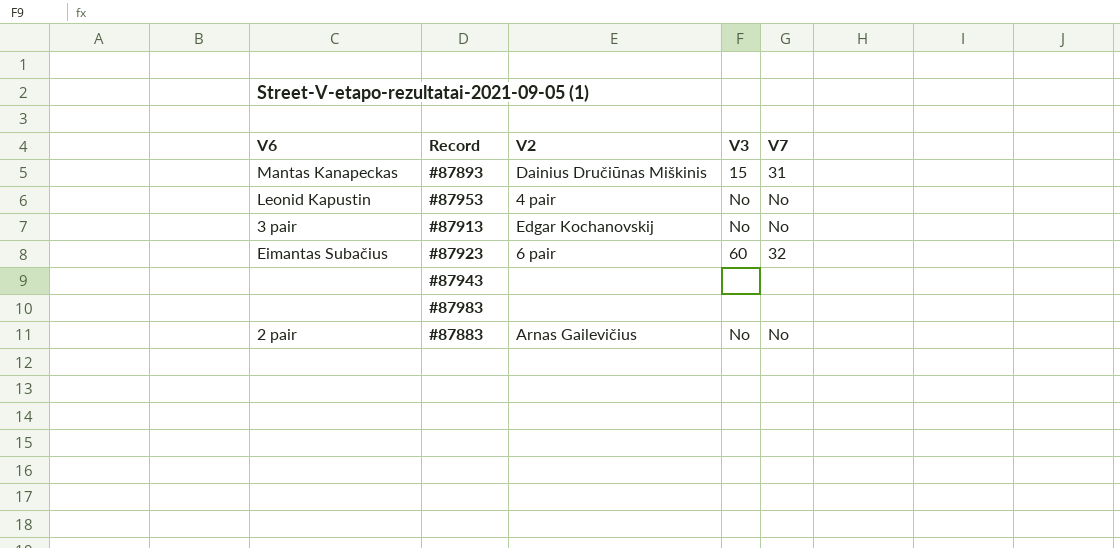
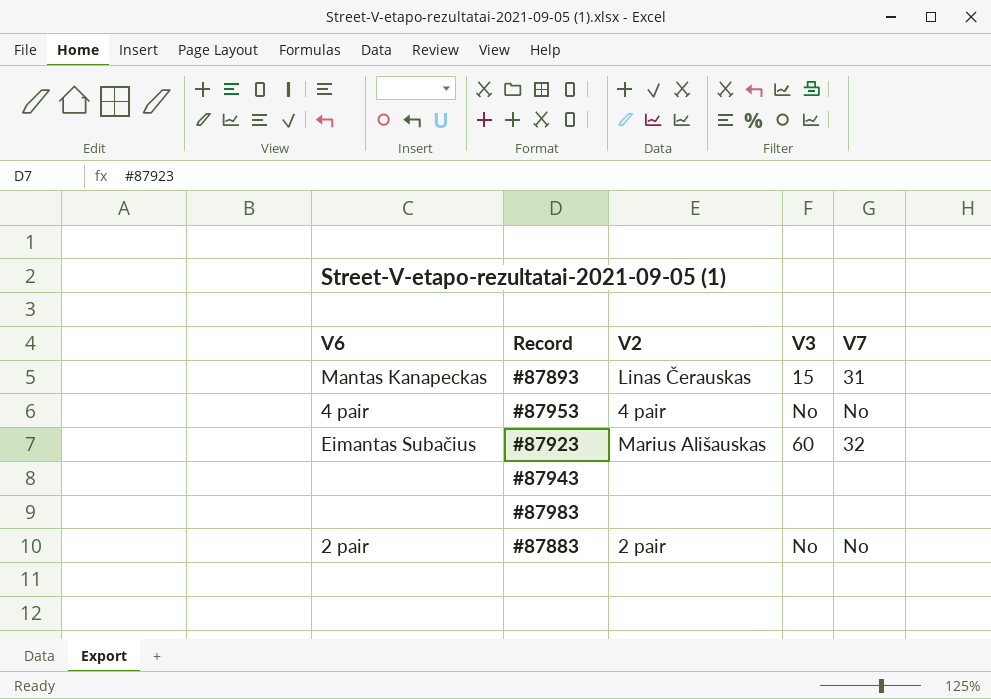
row #87913: 3 pair | Edgar Kochanovskij | No | No -> none
#87893 | V2: Dainius Dručiūnas Miškinis -> Linas Čerauskas
#87953 | V6: Leonid Kapustin -> 4 pair
#87923 | V2: 6 pair -> Marius Ališauskas
#87883 | V2: Arnas Gailevičius -> 2 pair

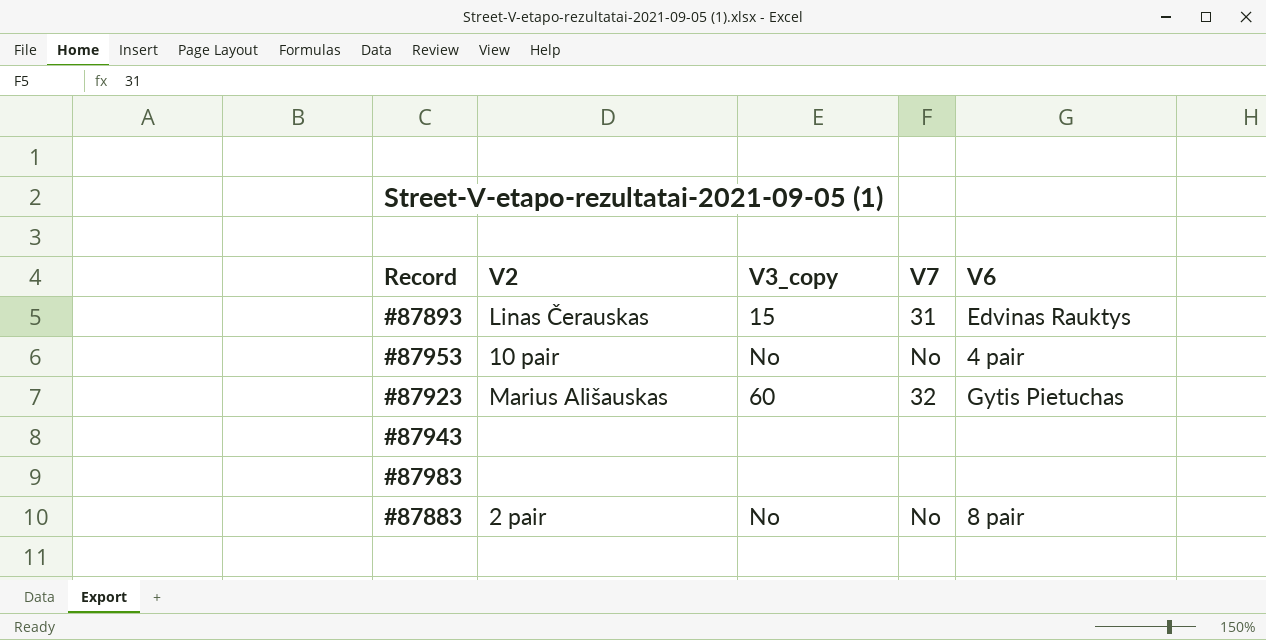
column name: V3 -> V3_copy
column V6 | position: 1 -> 5
#87893 | V6: Mantas Kanapeckas -> Edvinas Rauktys
#87953 | V2: 4 pair -> 10 pair
#87923 | V6: Eimantas Subačius -> Gytis Pietuchas
#87883 | V6: 2 pair -> 8 pair

